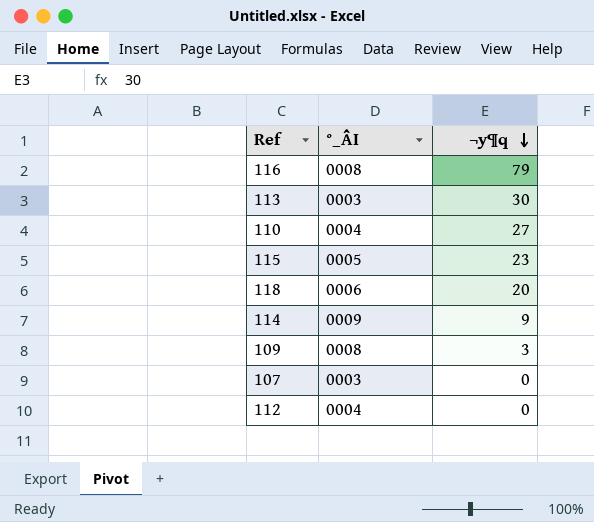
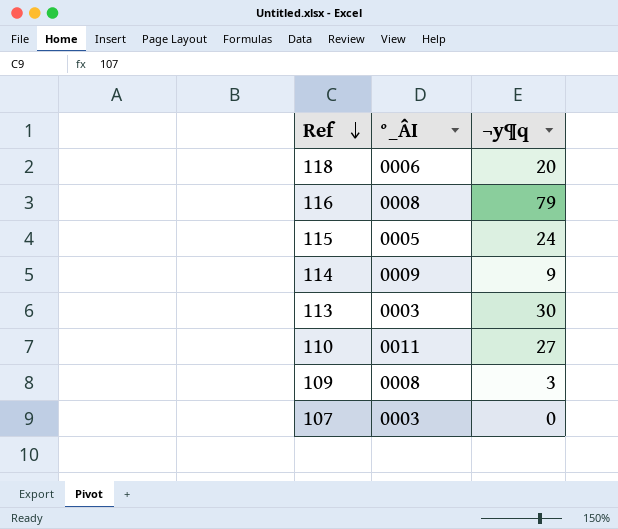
row order: ¬y¶q descending -> Ref descending
row 112: 0004 | 0 -> none
115 | ¬y¶q: 23 -> 24
110 | °_ÂI: 0004 -> 0011

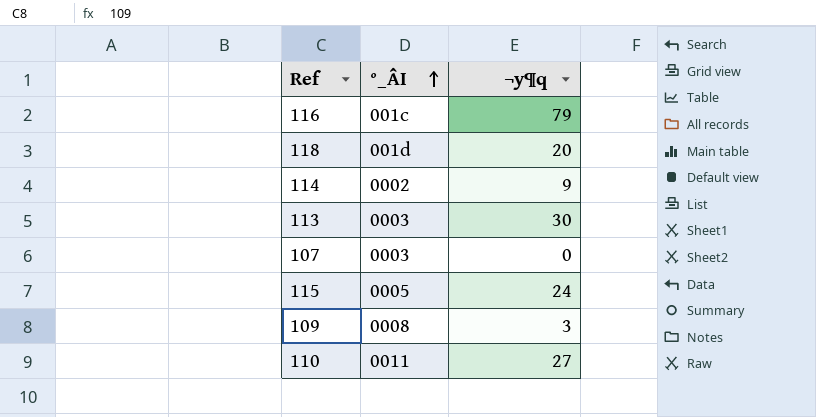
row order: Ref descending -> °_ÂI ascending
116 | °_ÂI: 0008 -> 001c
118 | °_ÂI: 0006 -> 001d
114 | °_ÂI: 0009 -> 0002

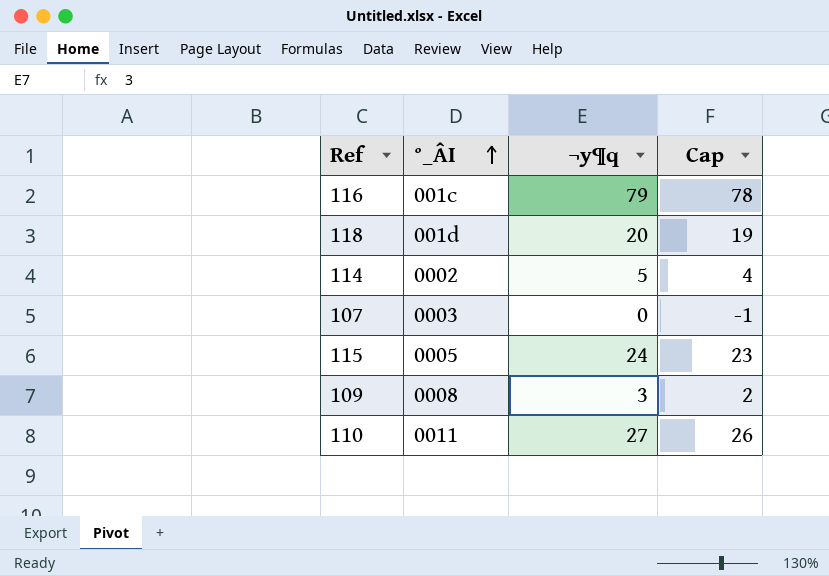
column Cap | formula: none -> [¬y¶q] - 1
row 113: 0003 | 30 -> none
114 | ¬y¶q: 9 -> 5

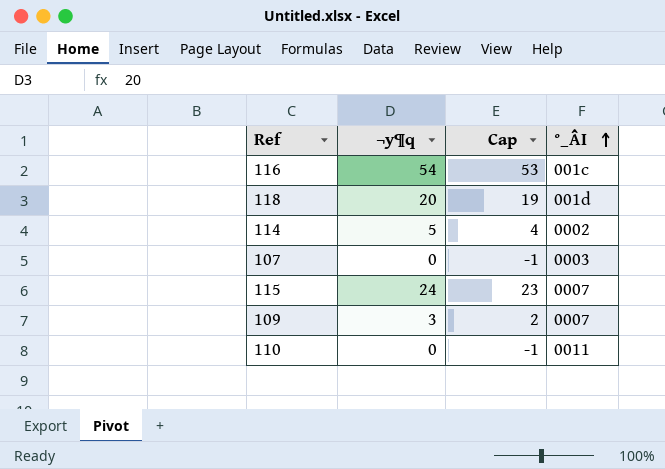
column °_ÂI | position: 2 -> 4
116 | ¬y¶q: 79 -> 54
116 | Cap: 78 -> 53
115 | °_ÂI: 0005 -> 0007
109 | °_ÂI: 0008 -> 0007
110 | ¬y¶q: 27 -> 0
110 | Cap: 26 -> -1

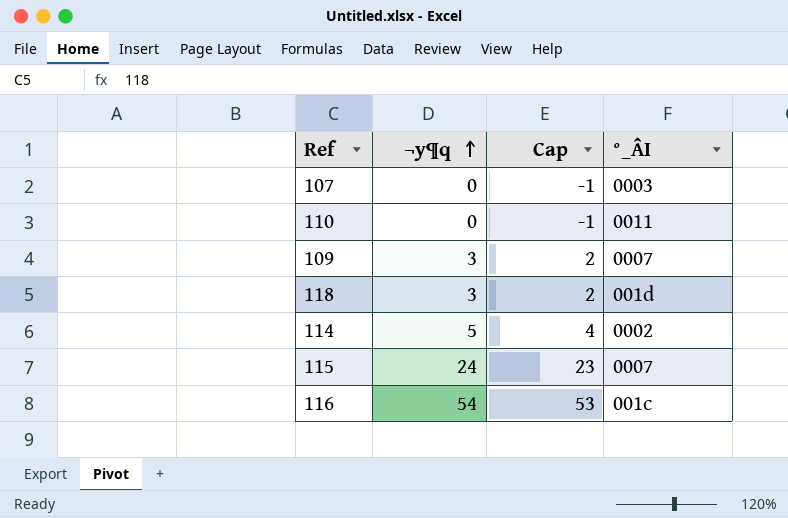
row order: °_ÂI ascending -> ¬y¶q ascending
118 | ¬y¶q: 20 -> 3
118 | Cap: 19 -> 2

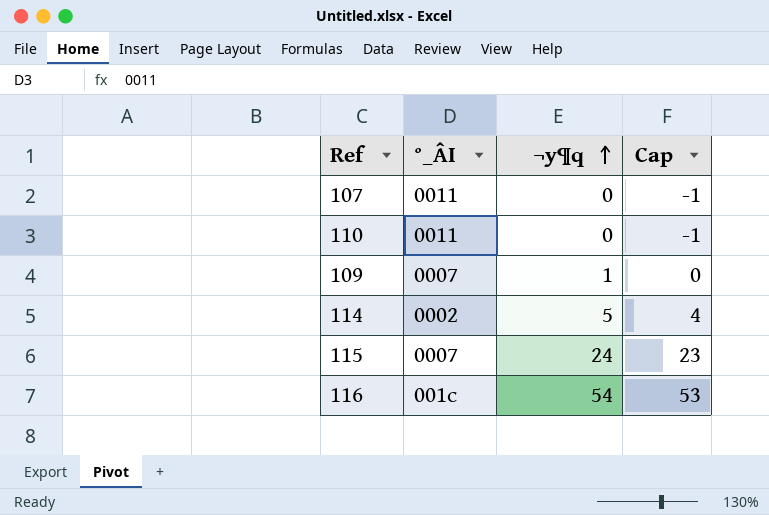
column °_ÂI | position: 4 -> 2
row 118: 3 | 2 | 001d -> none
107 | °_ÂI: 0003 -> 0011
109 | ¬y¶q: 3 -> 1
109 | Cap: 2 -> 0

